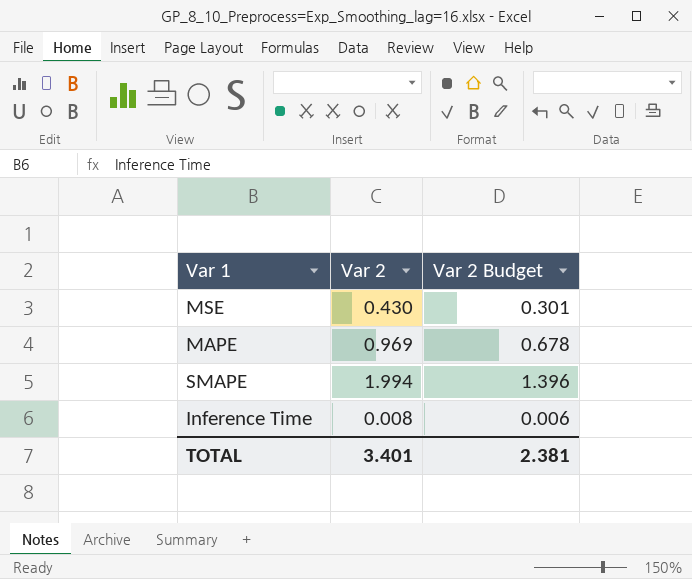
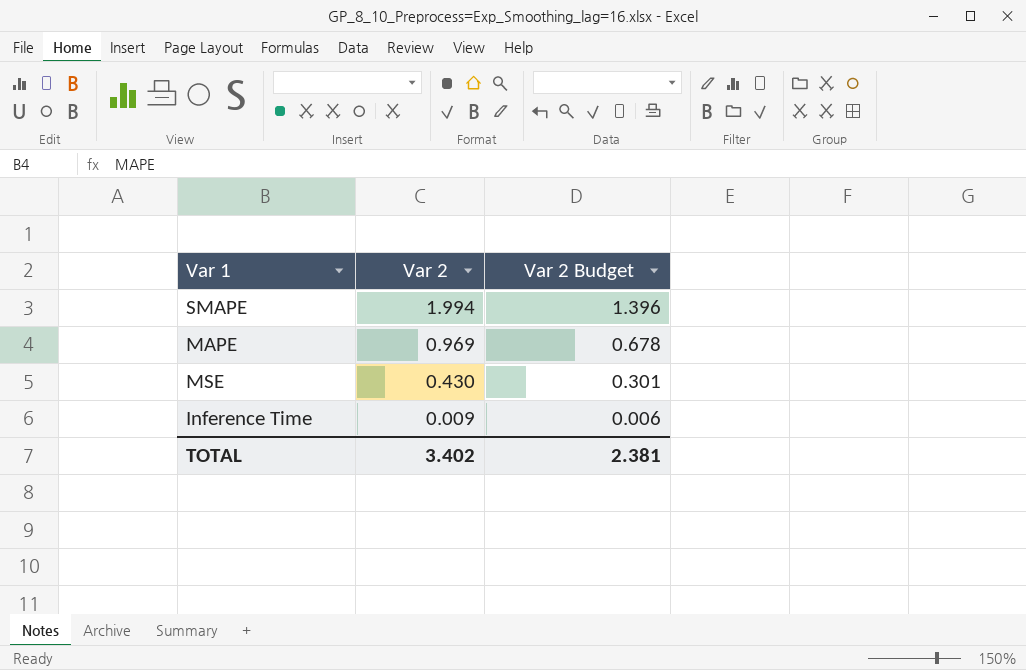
row order: none -> Var 2 descending
Inference Time | Var 2: 0.008 -> 0.009
TOTAL | Var 2: 3.401 -> 3.402

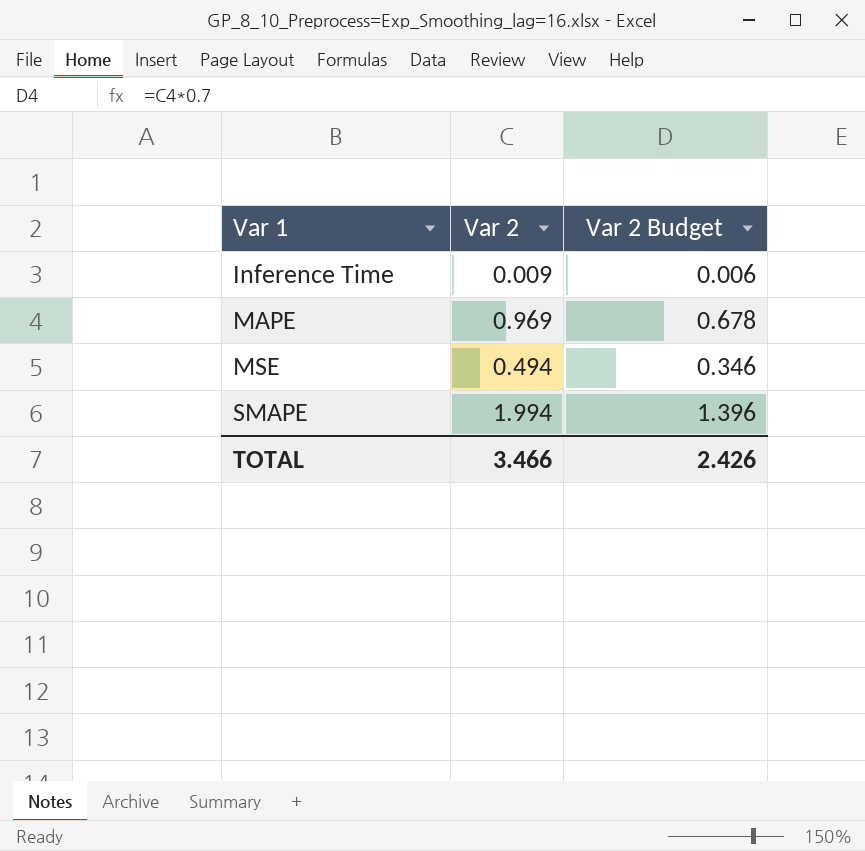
row order: Var 2 descending -> Var 1 ascending
MSE | Var 2: 0.430 -> 0.494
MSE | Var 2 Budget: 0.301 -> 0.346
TOTAL | Var 2: 3.402 -> 3.466
TOTAL | Var 2 Budget: 2.381 -> 2.426

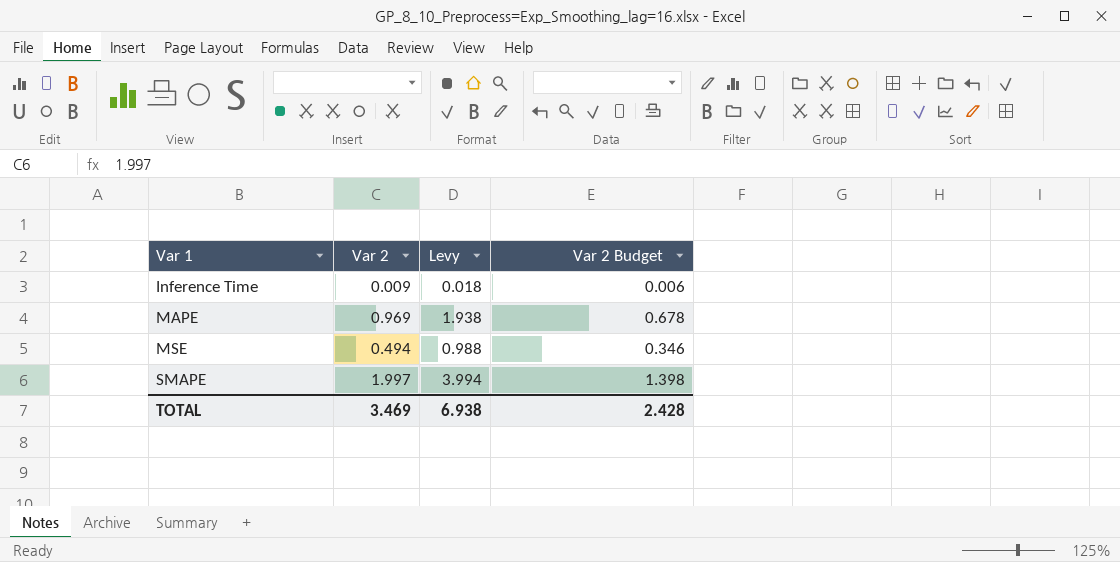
column Levy | formula: none -> [Var 2] * 2
SMAPE | Var 2: 1.994 -> 1.997
SMAPE | Var 2 Budget: 1.396 -> 1.398
TOTAL | Var 2: 3.466 -> 3.469
TOTAL | Var 2 Budget: 2.426 -> 2.428

